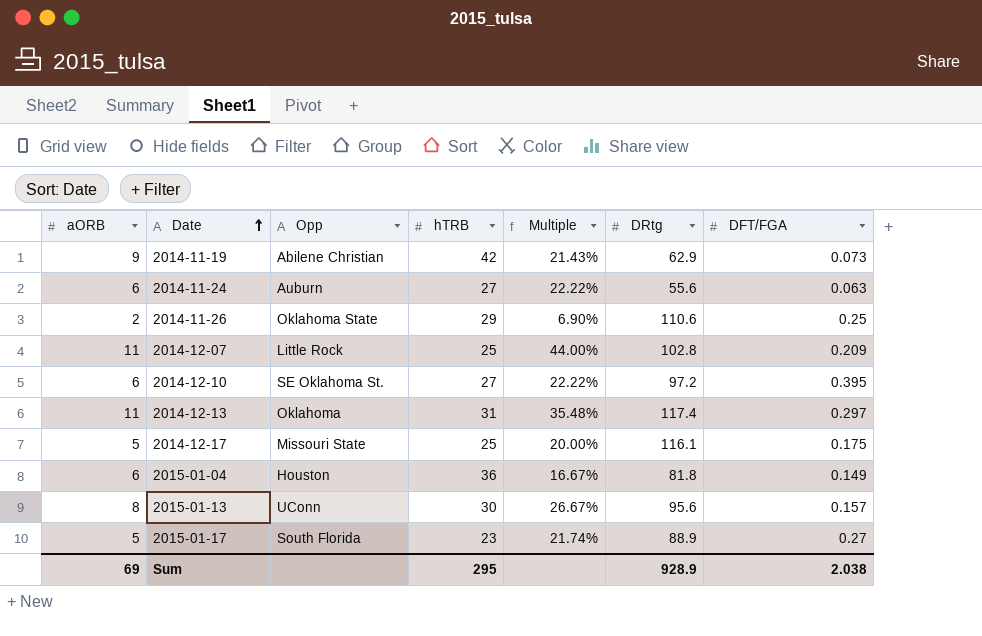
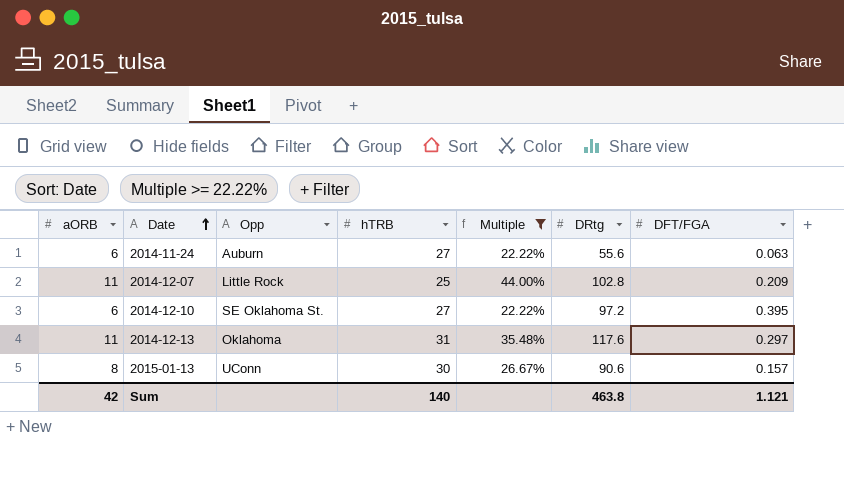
filter: none -> Multiple >= 22.22%
2014-12-13 | DRtg: 117.4 -> 117.6
2015-01-13 | DRtg: 95.6 -> 90.6
Sum | aORB: 69 -> 42
Sum | hTRB: 295 -> 140
Sum | DRtg: 928.9 -> 463.8
Sum | DFT/FGA: 2.038 -> 1.121

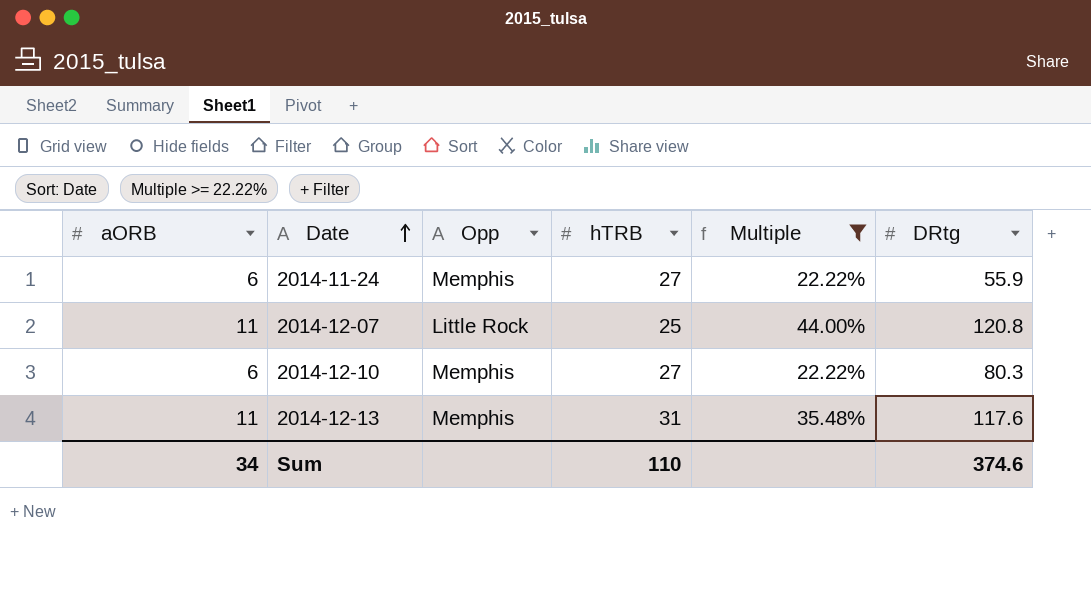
column DFT/FGA | position: 7 -> none
row 2015-01-13: 8 | UConn | 30 | 26.67% | 90.6 | 0.157 -> none
2014-11-24 | Opp: Auburn -> Memphis
2014-11-24 | DRtg: 55.6 -> 55.9
2014-12-07 | DRtg: 102.8 -> 120.8
2014-12-10 | Opp: SE Oklahoma St. -> Memphis
2014-12-10 | DRtg: 97.2 -> 80.3
2014-12-13 | Opp: Oklahoma -> Memphis
Sum | aORB: 42 -> 34
Sum | hTRB: 140 -> 110
Sum | DRtg: 463.8 -> 374.6

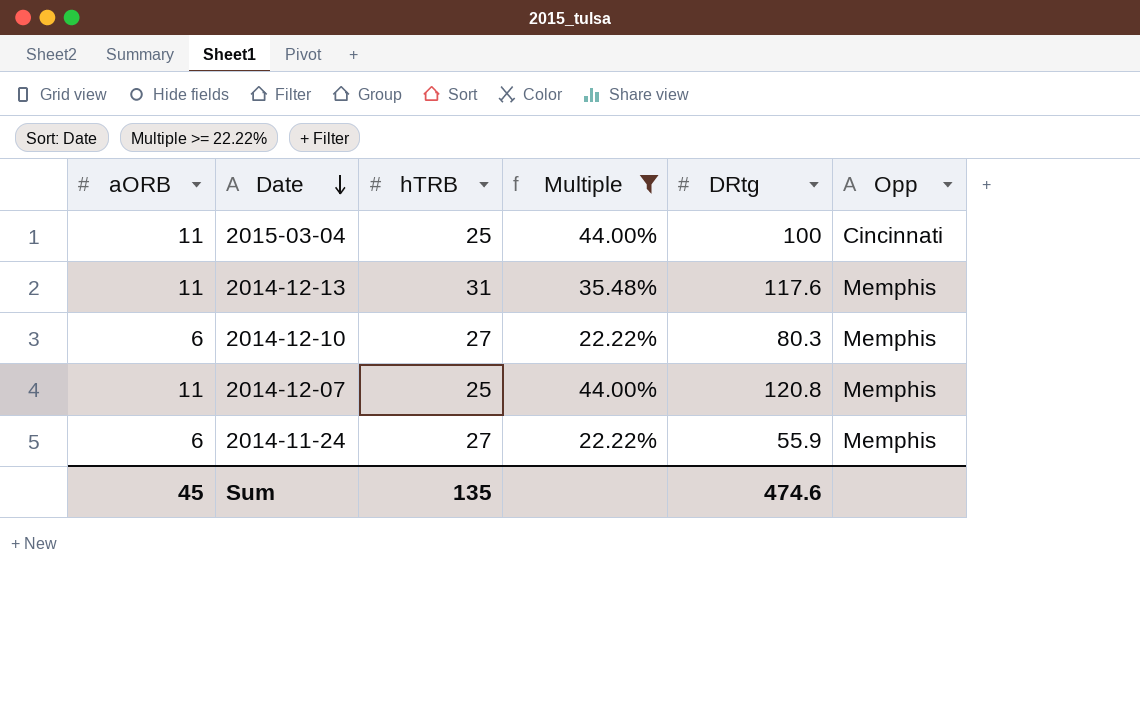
row order: Date ascending -> Date descending
column Opp | position: 3 -> 6
row 2015-03-04: none -> 11 | 25 | 44.00% | 100 | Cincinnati
2014-12-07 | Opp: Little Rock -> Memphis
Sum | aORB: 34 -> 45
Sum | hTRB: 110 -> 135
Sum | DRtg: 374.6 -> 474.6

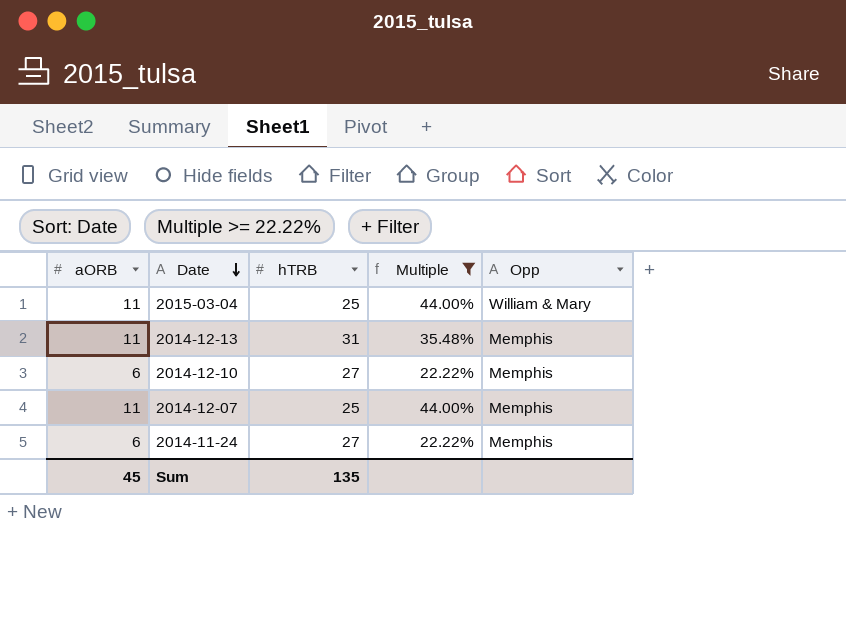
column DRtg | position: 5 -> none
2015-03-04 | Opp: Cincinnati -> William & Mary

